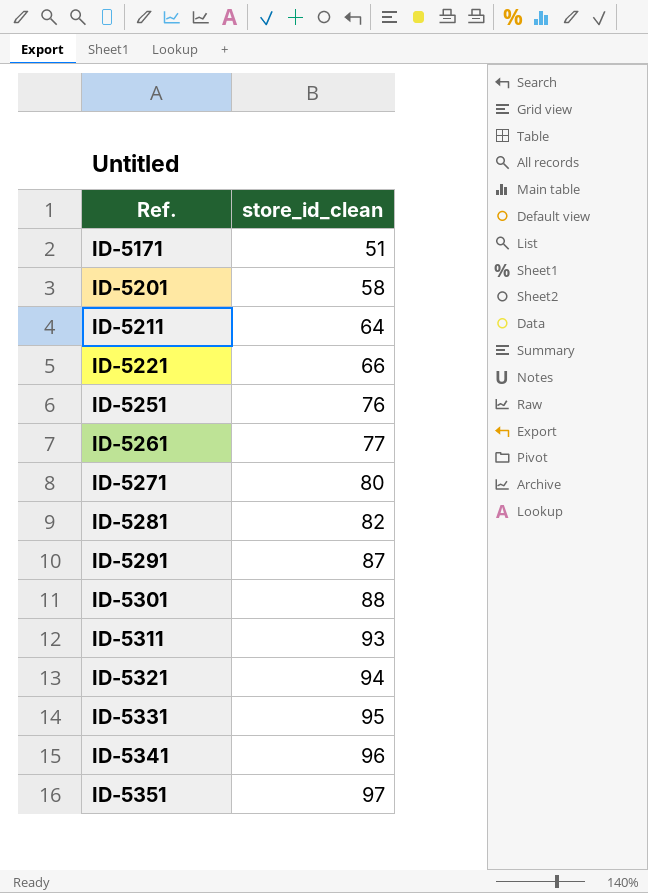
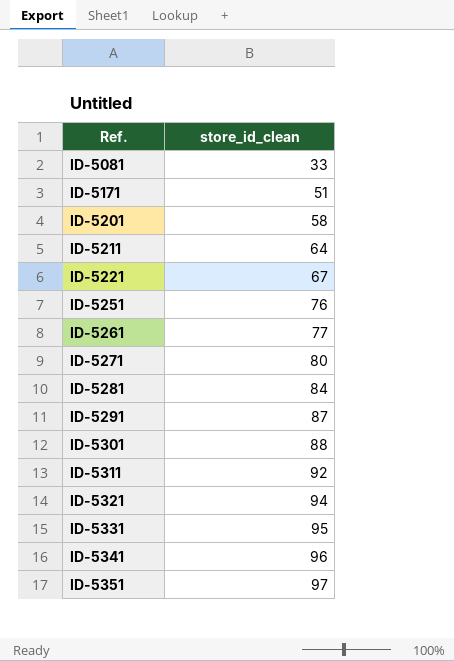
row ID-5081: none -> 33
ID-5221 | store_id_clean: 66 -> 67
ID-5281 | store_id_clean: 82 -> 84
ID-5311 | store_id_clean: 93 -> 92

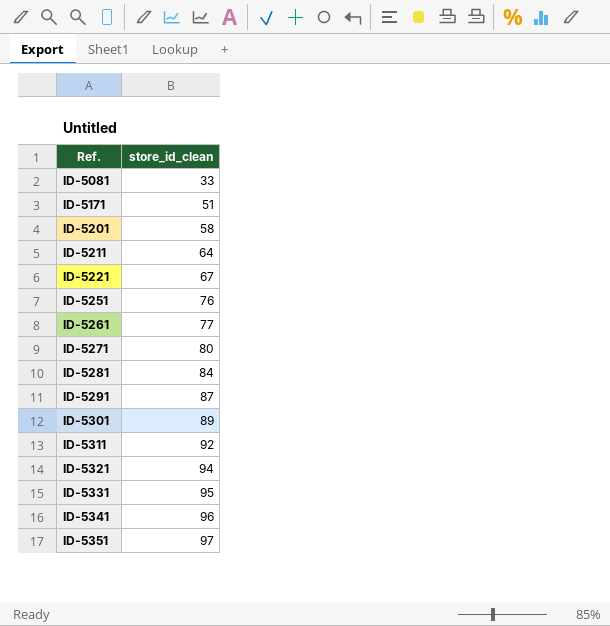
ID-5301 | store_id_clean: 88 -> 89

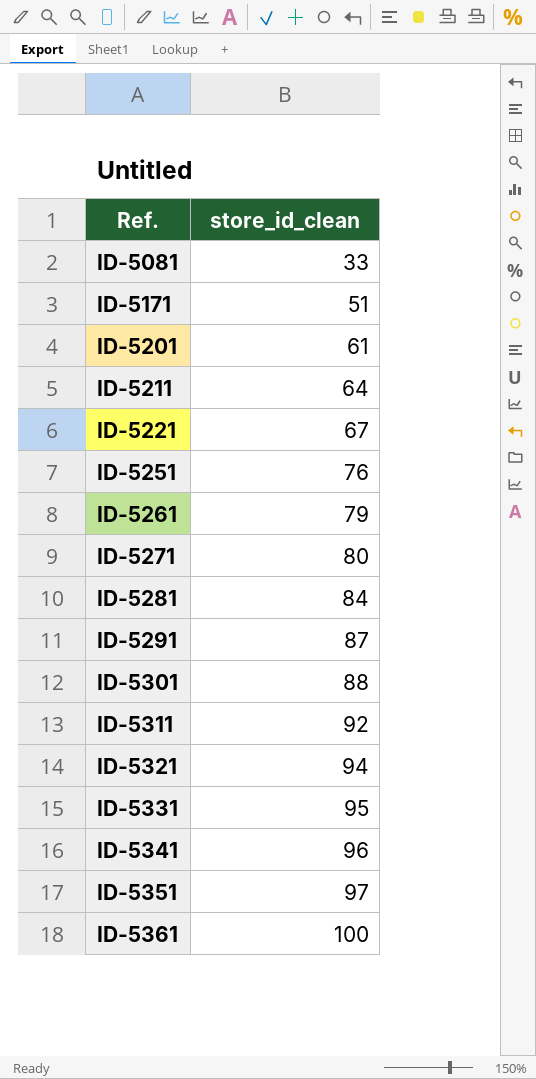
ID-5201 | store_id_clean: 58 -> 61
ID-5261 | store_id_clean: 77 -> 79
ID-5301 | store_id_clean: 89 -> 88
row ID-5361: none -> 100

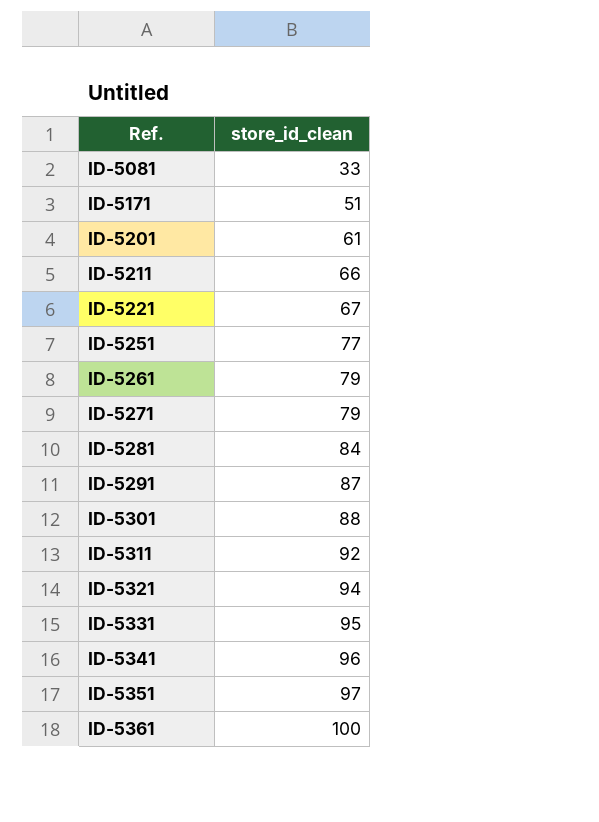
ID-5211 | store_id_clean: 64 -> 66
ID-5251 | store_id_clean: 76 -> 77
ID-5271 | store_id_clean: 80 -> 79

